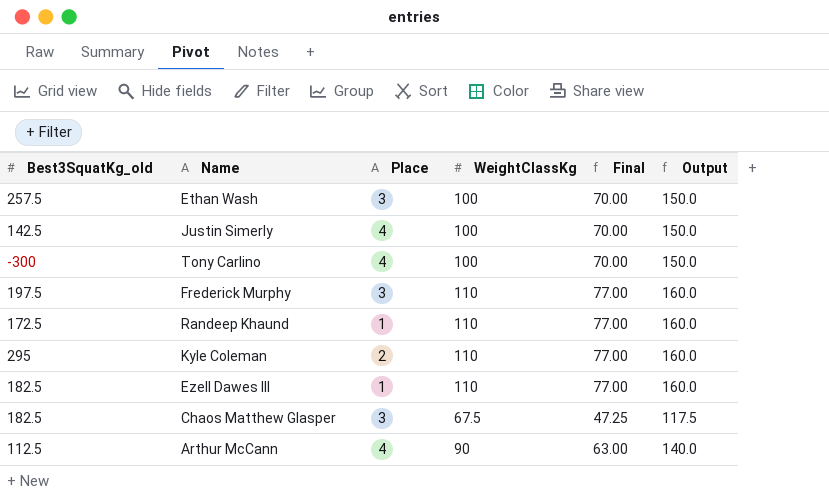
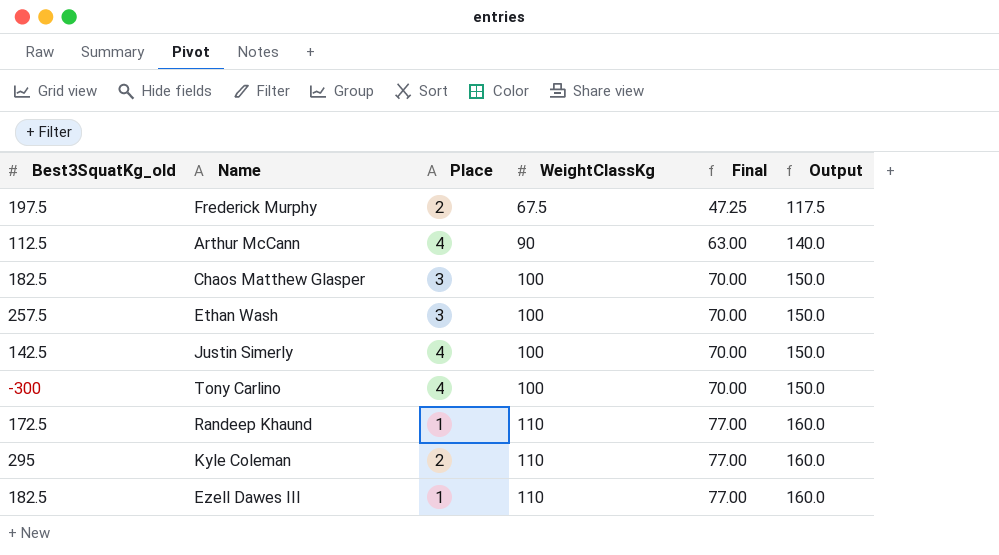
row order: none -> WeightClassKg ascending
Frederick Murphy | Place: 3 -> 2
Frederick Murphy | WeightClassKg: 110 -> 67.5
Frederick Murphy | Final: 77.00 -> 47.25
Frederick Murphy | Output: 160.0 -> 117.5
Chaos Matthew Glasper | WeightClassKg: 67.5 -> 100
Chaos Matthew Glasper | Final: 47.25 -> 70.00
Chaos Matthew Glasper | Output: 117.5 -> 150.0

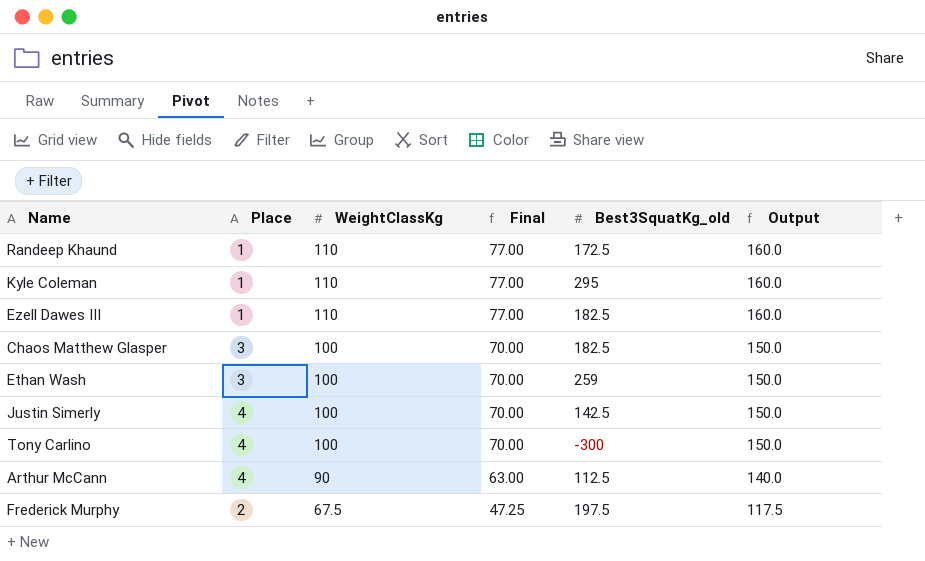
row order: WeightClassKg ascending -> WeightClassKg descending
column Best3SquatKg_old | position: 1 -> 5
Kyle Coleman | Place: 2 -> 1
Ethan Wash | Best3SquatKg_old: 257.5 -> 259

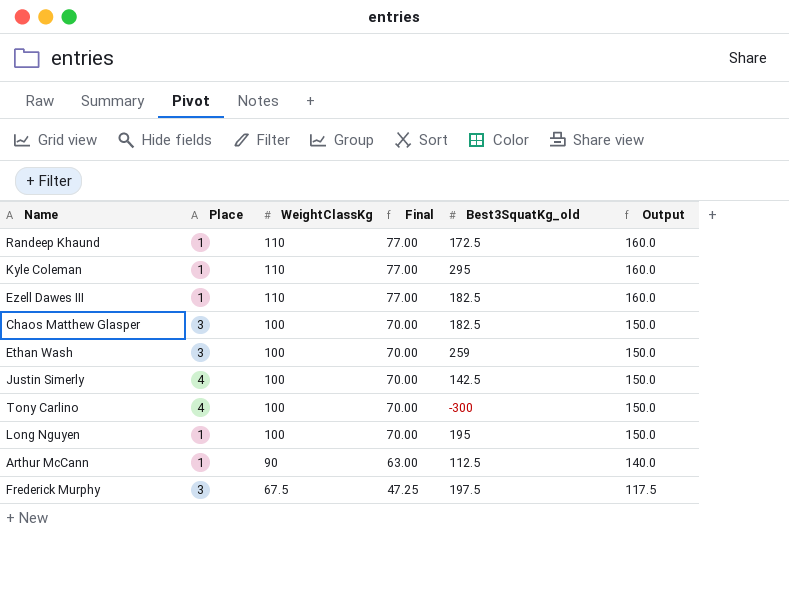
row Long Nguyen: none -> 1 | 100 | 70.00 | 195 | 150.0
Arthur McCann | Place: 4 -> 1
Frederick Murphy | Place: 2 -> 3

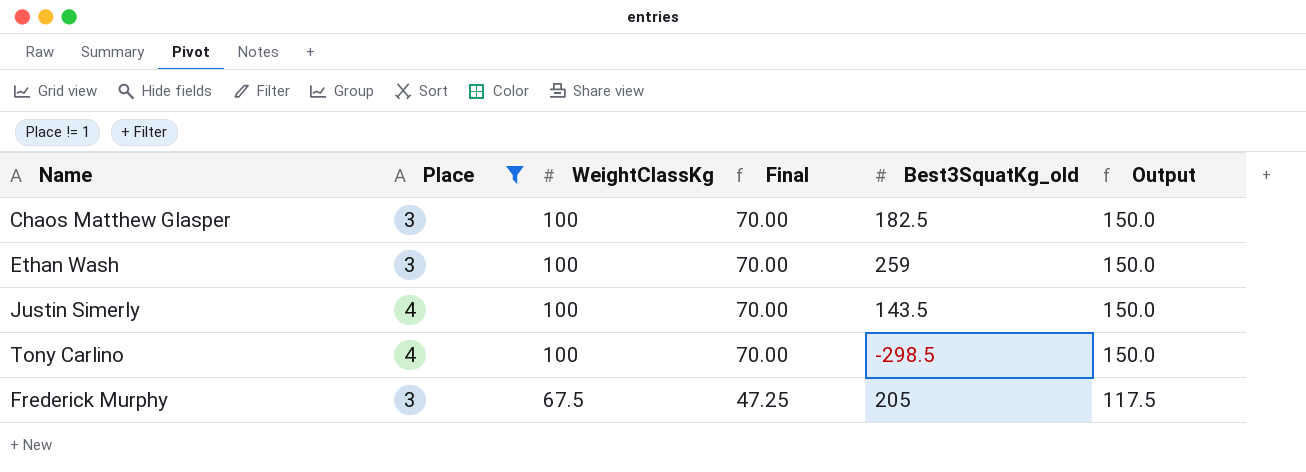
filter: none -> Place != 1
Justin Simerly | Best3SquatKg_old: 142.5 -> 143.5
Tony Carlino | Best3SquatKg_old: -300 -> -298.5
Frederick Murphy | Best3SquatKg_old: 197.5 -> 205

